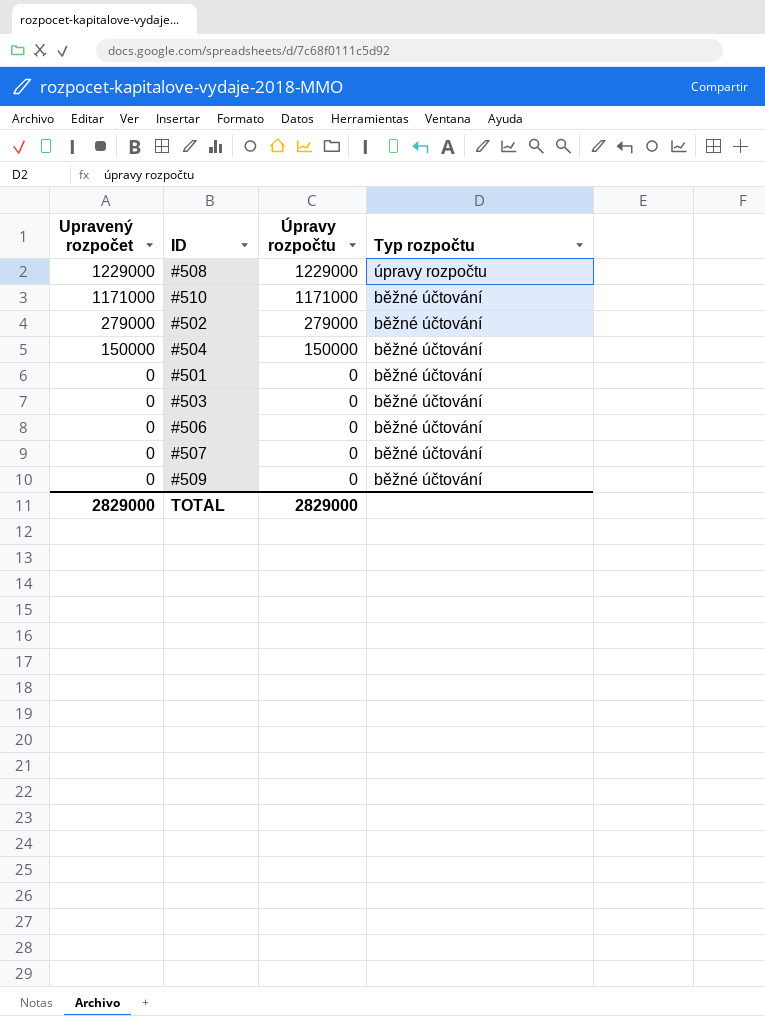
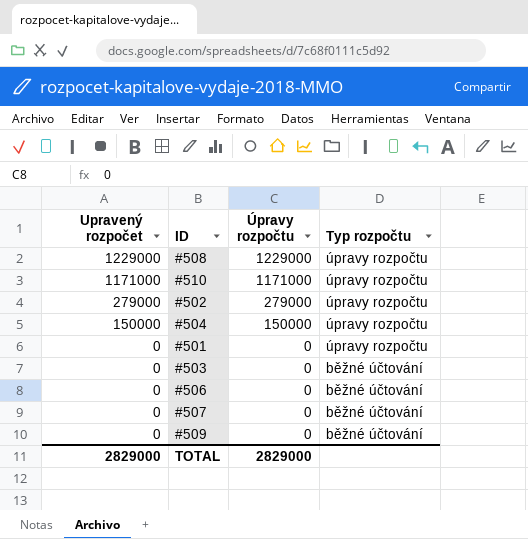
#510 | Typ rozpočtu: běžné účtování -> úpravy rozpočtu
#502 | Typ rozpočtu: běžné účtování -> úpravy rozpočtu
#504 | Typ rozpočtu: běžné účtování -> úpravy rozpočtu
#501 | Typ rozpočtu: běžné účtování -> úpravy rozpočtu

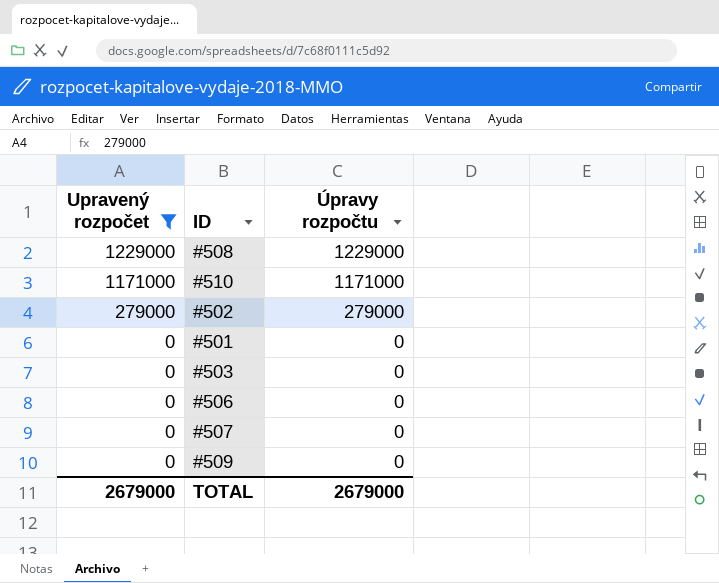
filter: none -> Upravený rozpočet != 150000
column Typ rozpočtu | position: 4 -> none
TOTAL | Upravený rozpočet: 2829000 -> 2679000
TOTAL | Úpravy rozpočtu: 2829000 -> 2679000

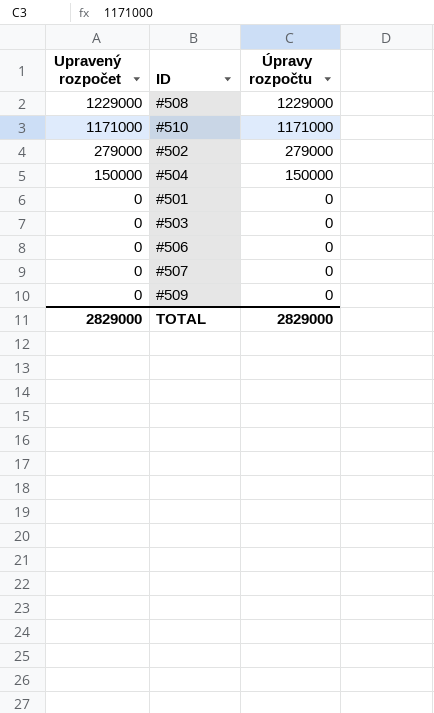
filter: Upravený rozpočet != 150000 -> none
TOTAL | Upravený rozpočet: 2679000 -> 2829000
TOTAL | Úpravy rozpočtu: 2679000 -> 2829000

